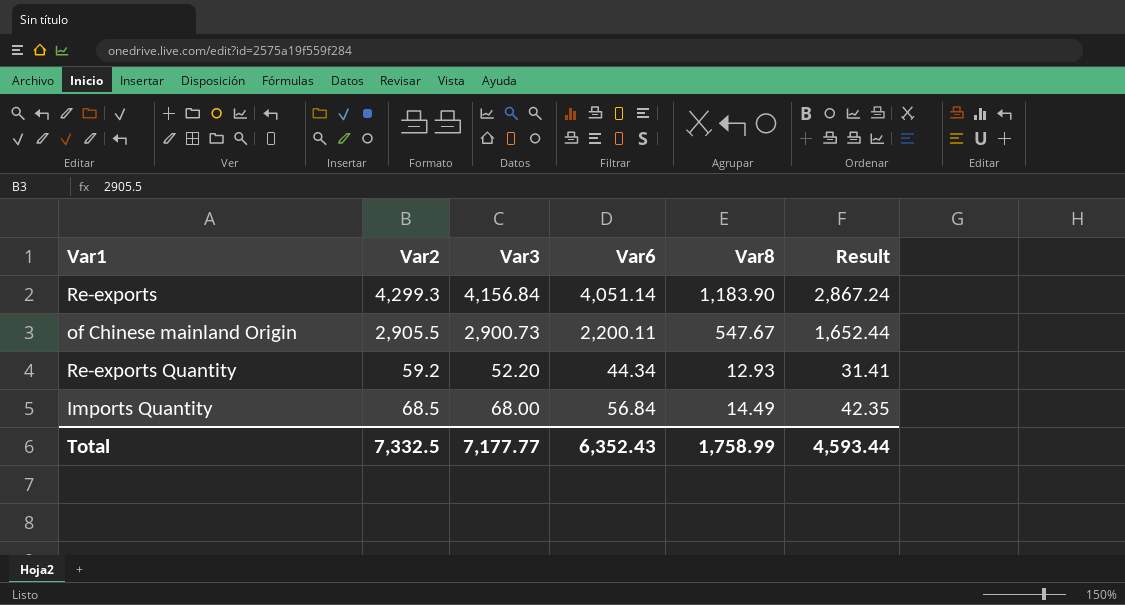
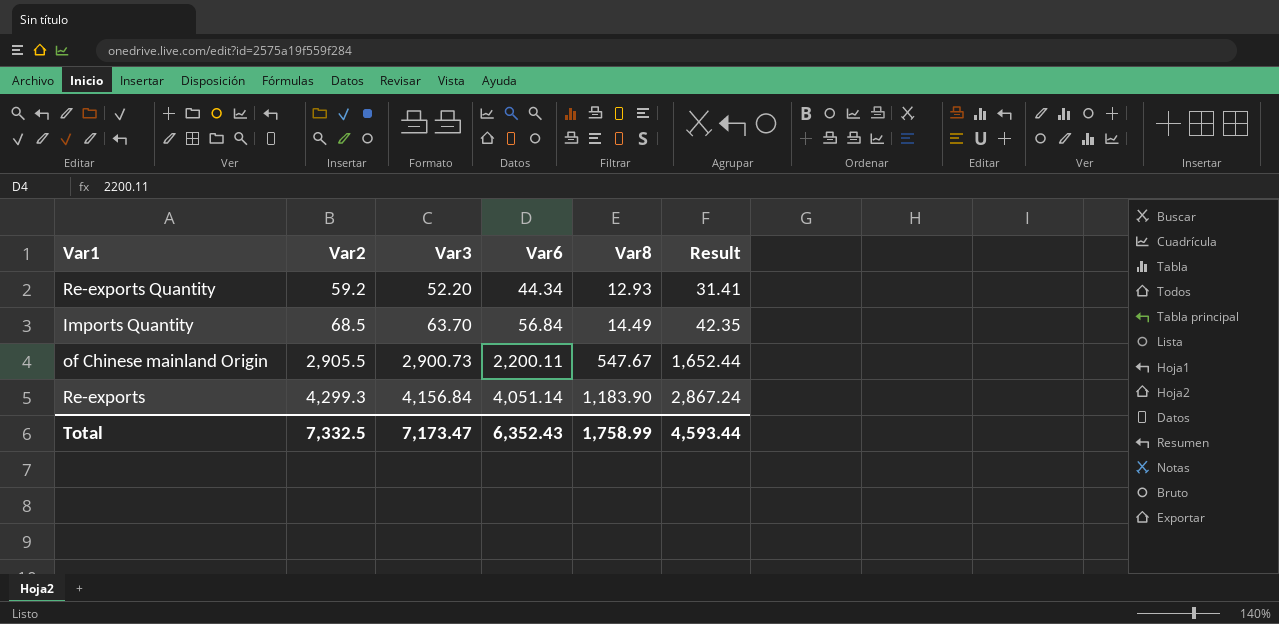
row order: none -> Var2 ascending
Imports Quantity | Var3: 68.00 -> 63.70
Total | Var3: 7,177.77 -> 7,173.47

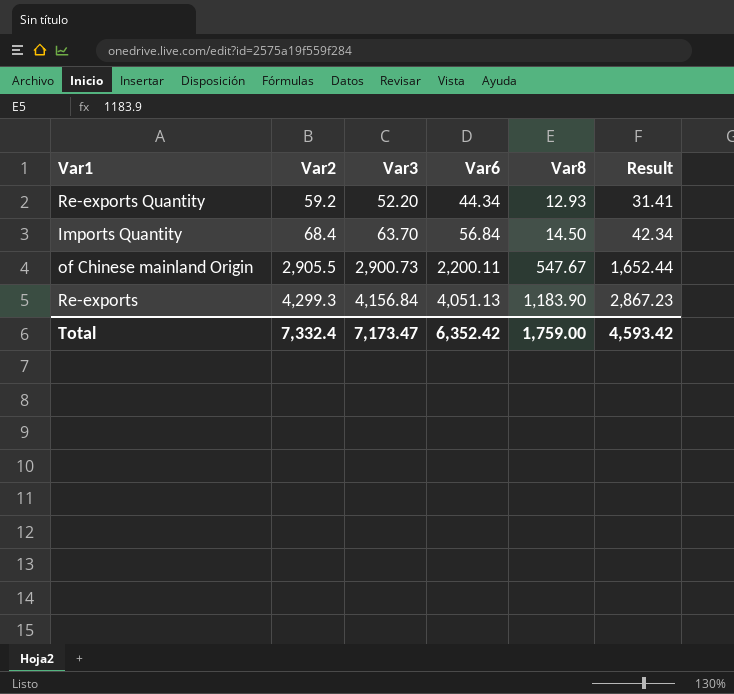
Imports Quantity | Var2: 68.5 -> 68.4
Imports Quantity | Var8: 14.49 -> 14.50
Imports Quantity | Result: 42.35 -> 42.34
Re-exports | Var6: 4,051.14 -> 4,051.13
Re-exports | Result: 2,867.24 -> 2,867.23
Total | Var2: 7,332.5 -> 7,332.4
Total | Var6: 6,352.43 -> 6,352.42
Total | Var8: 1,758.99 -> 1,759.00
Total | Result: 4,593.44 -> 4,593.42

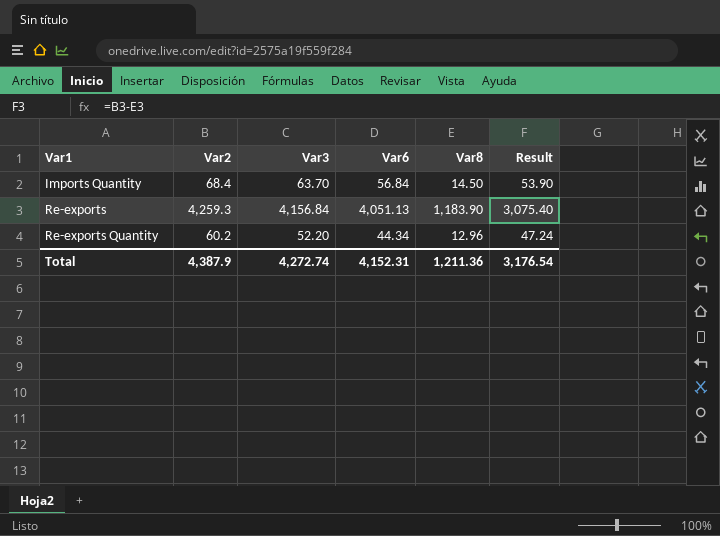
row order: Var2 ascending -> Var1 ascending
column Result | formula: [Var6] - [Var8] -> [Var2] - [Var8]
row of Chinese mainland Origin: 2,905.5 | 2,900.73 | 2,200.11 | 547.67 | 1,652.44 -> none
Re-exports | Var2: 4,299.3 -> 4,259.3
Re-exports Quantity | Var2: 59.2 -> 60.2
Re-exports Quantity | Var8: 12.93 -> 12.96
Total | Var2: 7,332.4 -> 4,387.9
Total | Var3: 7,173.47 -> 4,272.74
Total | Var6: 6,352.42 -> 4,152.31
Total | Var8: 1,759.00 -> 1,211.36
Total | Result: 4,593.42 -> 3,176.54

